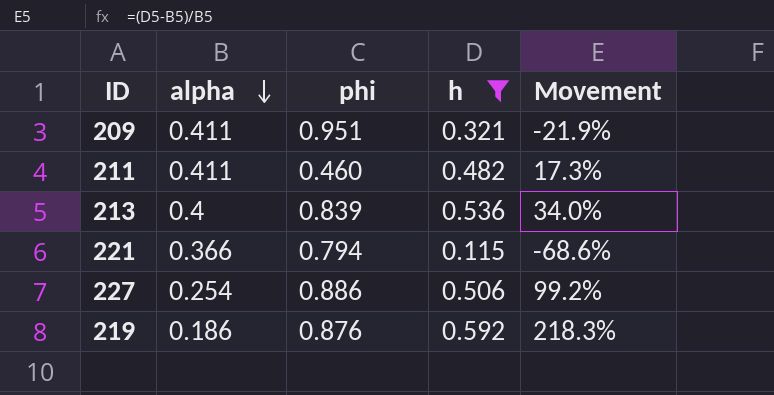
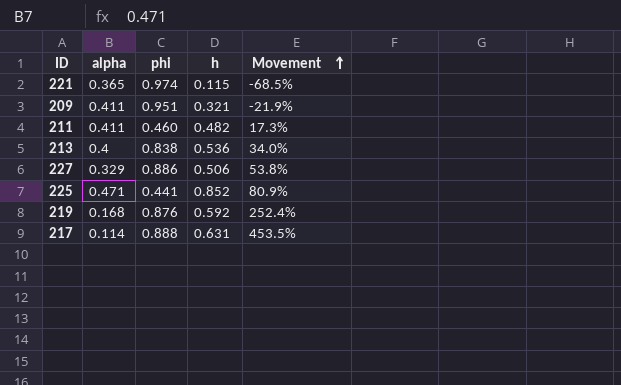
filter: h <= 0.592 -> none
row order: alpha descending -> Movement ascending
221 | alpha: 0.366 -> 0.365
221 | phi: 0.794 -> 0.974
221 | Movement: -68.6% -> -68.5%
213 | phi: 0.839 -> 0.838
227 | alpha: 0.254 -> 0.329
227 | Movement: 99.2% -> 53.8%
219 | alpha: 0.186 -> 0.168
219 | Movement: 218.3% -> 252.4%

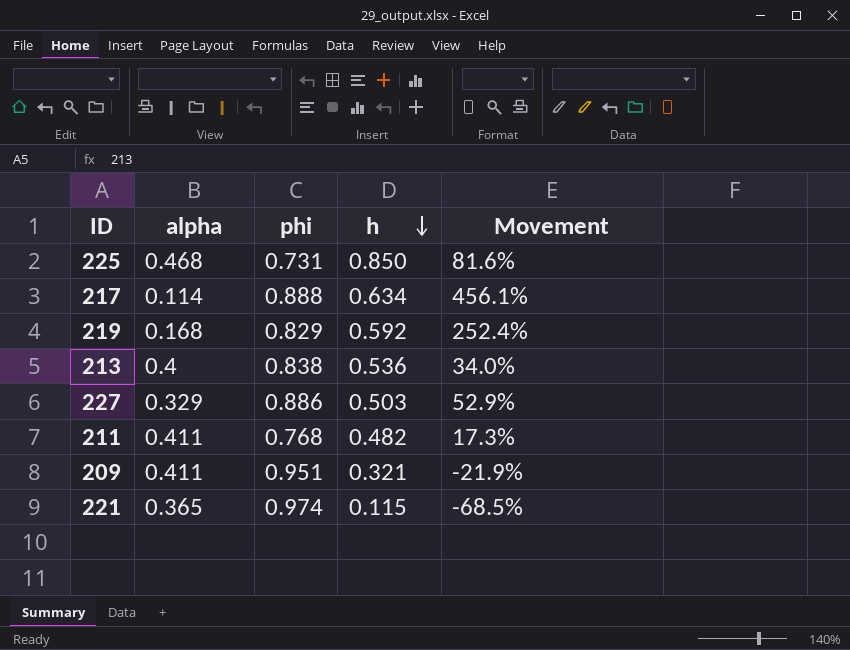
row order: Movement ascending -> h descending
225 | alpha: 0.471 -> 0.468
225 | phi: 0.441 -> 0.731
225 | h: 0.852 -> 0.850
225 | Movement: 80.9% -> 81.6%
217 | h: 0.631 -> 0.634
217 | Movement: 453.5% -> 456.1%
219 | phi: 0.876 -> 0.829
227 | h: 0.506 -> 0.503
227 | Movement: 53.8% -> 52.9%
211 | phi: 0.460 -> 0.768

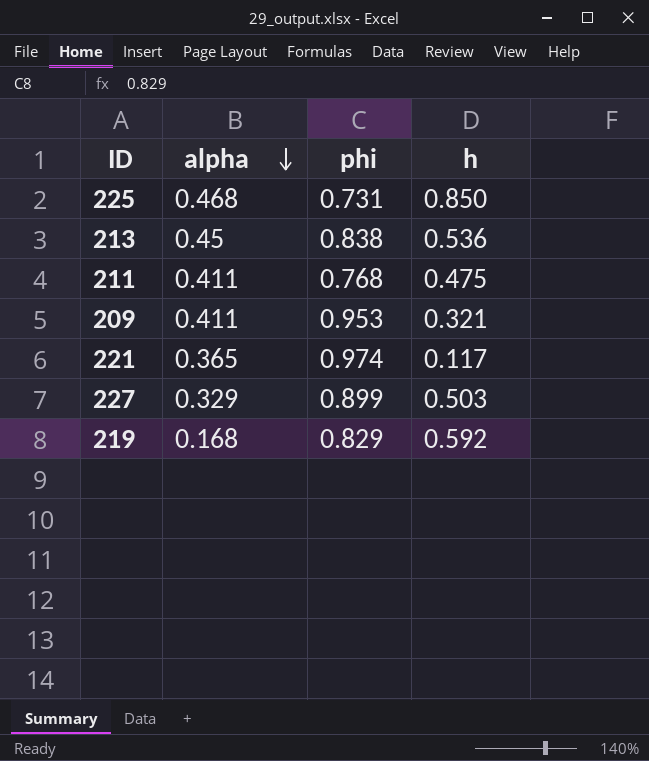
row order: h descending -> alpha descending
column Movement | formula: ([h] - [alpha]) / [alpha] -> none
row 217: 0.114 | 0.888 | 0.634 | 456.1% -> none
213 | alpha: 0.4 -> 0.45
211 | h: 0.482 -> 0.475
209 | phi: 0.951 -> 0.953
221 | h: 0.115 -> 0.117
227 | phi: 0.886 -> 0.899

